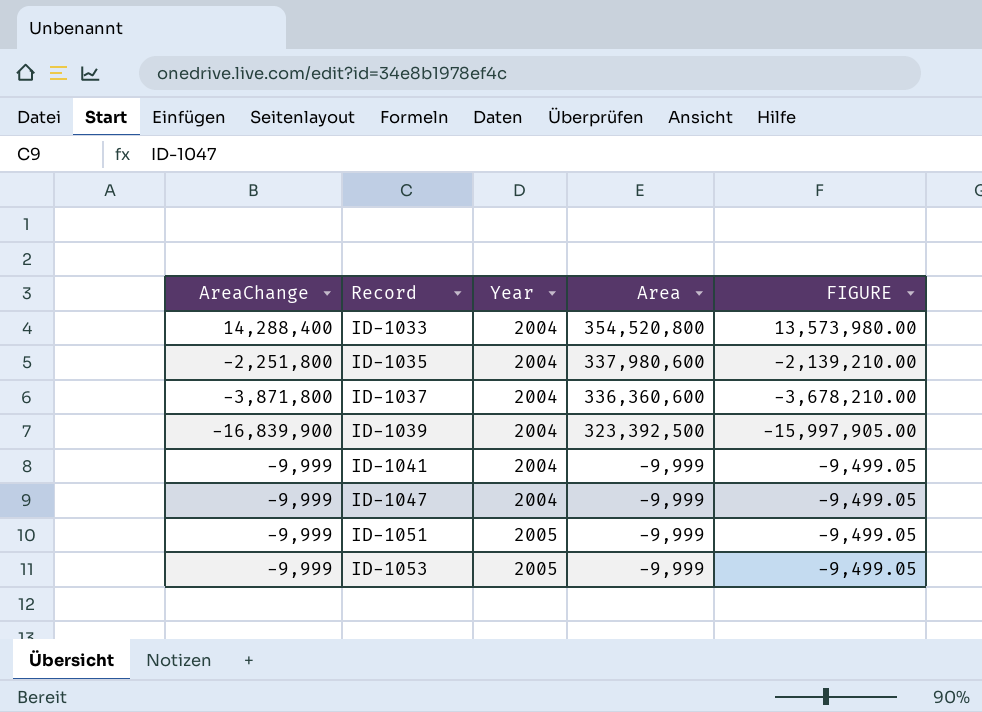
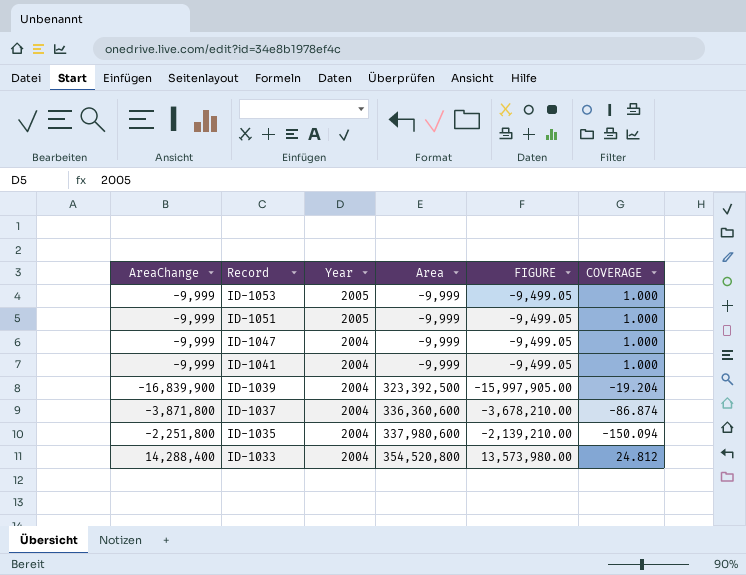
row order: Record ascending -> Record descending
column COVERAGE | formula: none -> [Area] / [AreaChange]

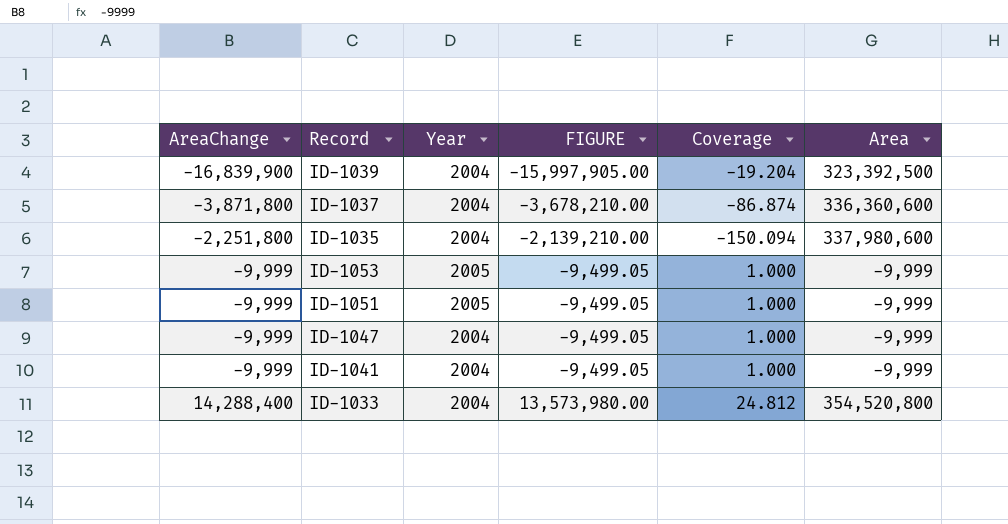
row order: Record descending -> AreaChange ascending
column name: COVERAGE -> Coverage
column Area | position: 4 -> 6

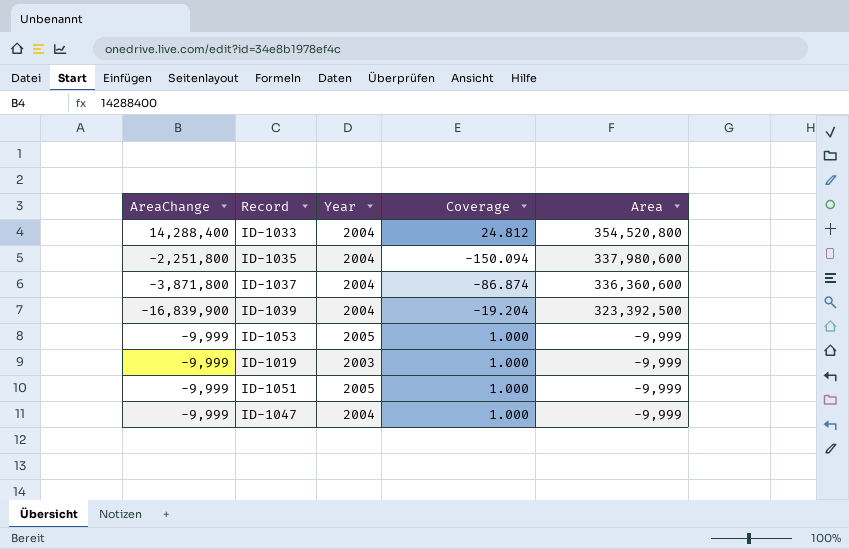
row order: AreaChange ascending -> Area descending
column FIGURE | formula: [AreaChange] * 0.95 -> none
row ID-1041: -9,999 | 2004 | -9,499.05 | 1.000 | -9,999 -> none
row ID-1019: none -> -9,999 | 2003 | 1.000 | -9,999

